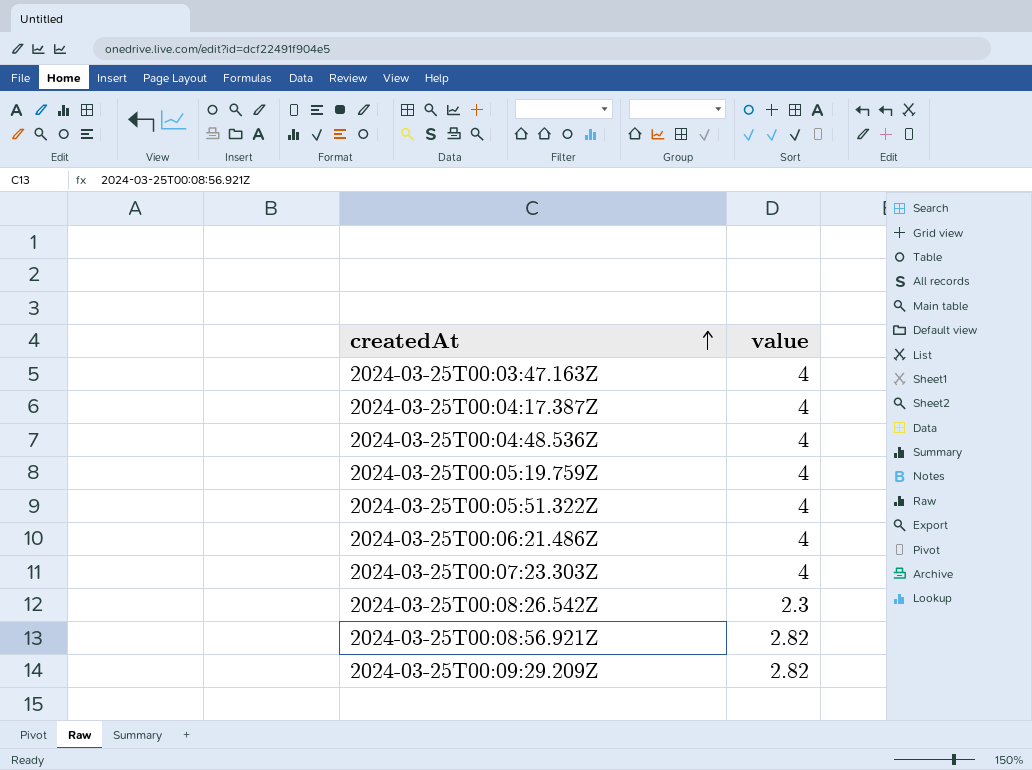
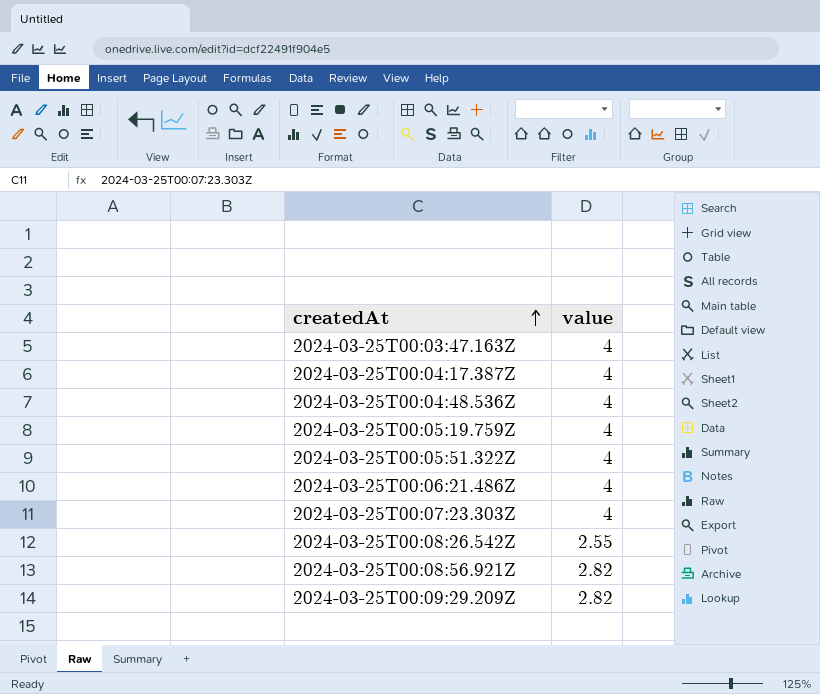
2024-03-25T00:08:26.542Z | value: 2.3 -> 2.55

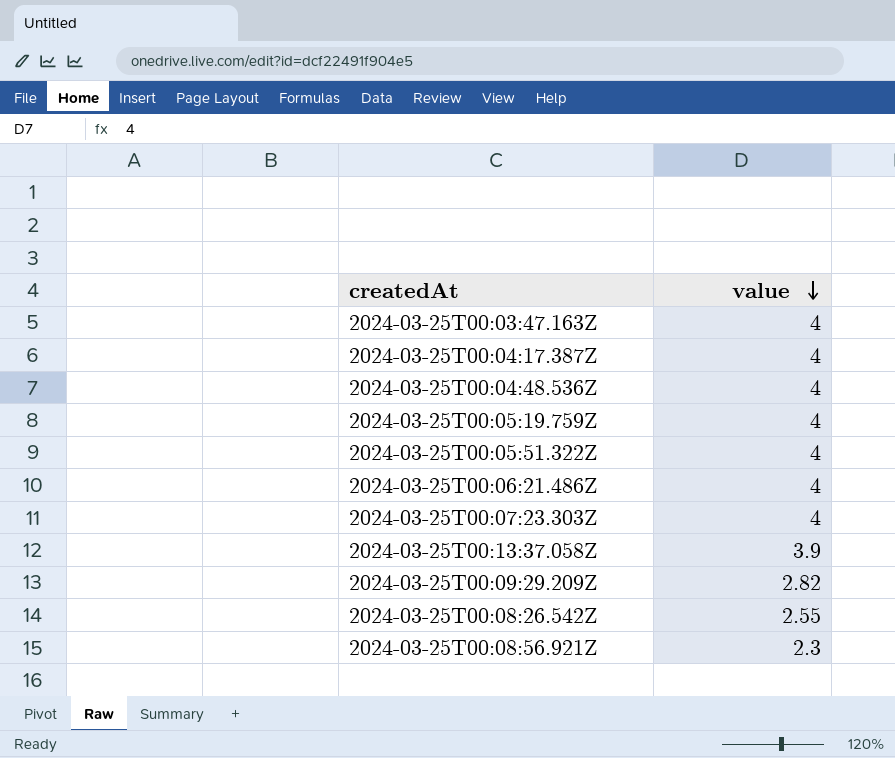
row order: createdAt ascending -> value descending
row 2024-03-25T00:13:37.058Z: none -> 3.9
2024-03-25T00:08:56.921Z | value: 2.82 -> 2.3

